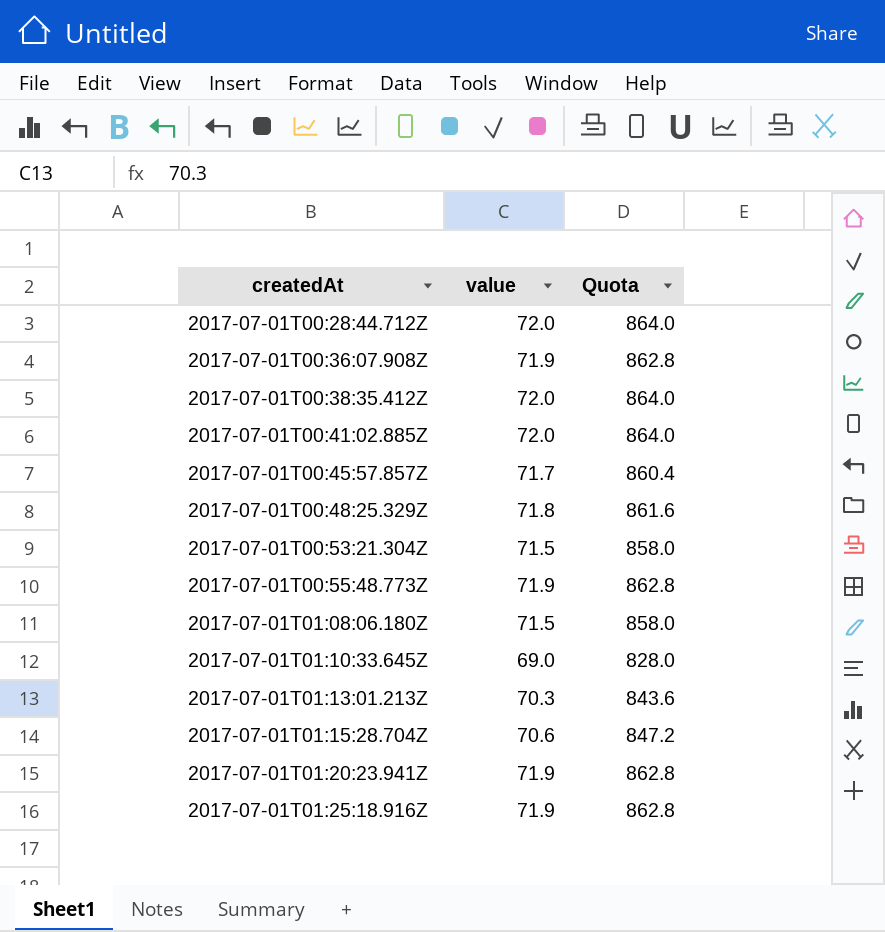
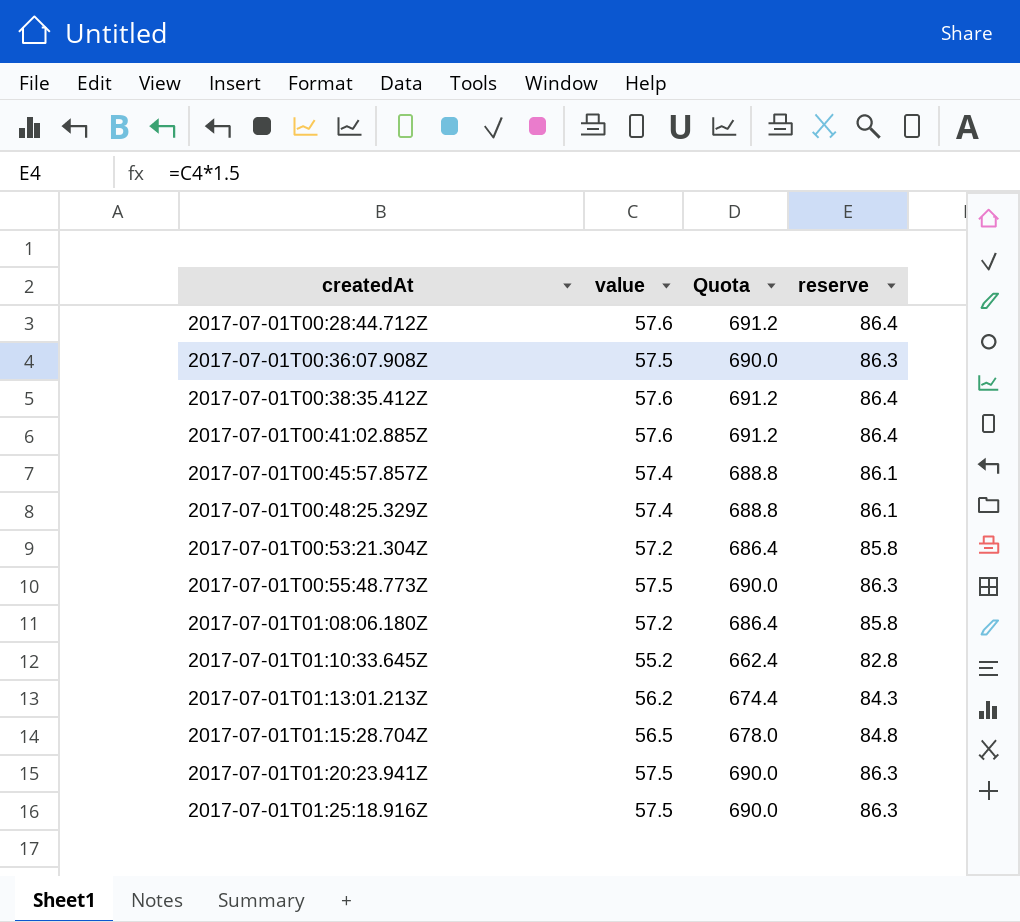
column reserve | formula: none -> [value] * 1.5
2017-07-01T00:28:44.712Z | value: 72.0 -> 57.6
2017-07-01T00:28:44.712Z | Quota: 864.0 -> 691.2
2017-07-01T00:36:07.908Z | value: 71.9 -> 57.5
2017-07-01T00:36:07.908Z | Quota: 862.8 -> 690.0
2017-07-01T00:38:35.412Z | value: 72.0 -> 57.6
2017-07-01T00:38:35.412Z | Quota: 864.0 -> 691.2
2017-07-01T00:41:02.885Z | value: 72.0 -> 57.6
2017-07-01T00:41:02.885Z | Quota: 864.0 -> 691.2
2017-07-01T00:45:57.857Z | value: 71.7 -> 57.4
2017-07-01T00:45:57.857Z | Quota: 860.4 -> 688.8
2017-07-01T00:48:25.329Z | value: 71.8 -> 57.4
2017-07-01T00:48:25.329Z | Quota: 861.6 -> 688.8
2017-07-01T00:53:21.304Z | value: 71.5 -> 57.2
2017-07-01T00:53:21.304Z | Quota: 858.0 -> 686.4
2017-07-01T00:55:48.773Z | value: 71.9 -> 57.5
2017-07-01T00:55:48.773Z | Quota: 862.8 -> 690.0
2017-07-01T01:08:06.180Z | value: 71.5 -> 57.2
2017-07-01T01:08:06.180Z | Quota: 858.0 -> 686.4
2017-07-01T01:10:33.645Z | value: 69.0 -> 55.2
2017-07-01T01:10:33.645Z | Quota: 828.0 -> 662.4
2017-07-01T01:13:01.213Z | value: 70.3 -> 56.2
2017-07-01T01:13:01.213Z | Quota: 843.6 -> 674.4
2017-07-01T01:15:28.704Z | value: 70.6 -> 56.5
2017-07-01T01:15:28.704Z | Quota: 847.2 -> 678.0
2017-07-01T01:20:23.941Z | value: 71.9 -> 57.5
2017-07-01T01:20:23.941Z | Quota: 862.8 -> 690.0
2017-07-01T01:25:18.916Z | value: 71.9 -> 57.5
2017-07-01T01:25:18.916Z | Quota: 862.8 -> 690.0

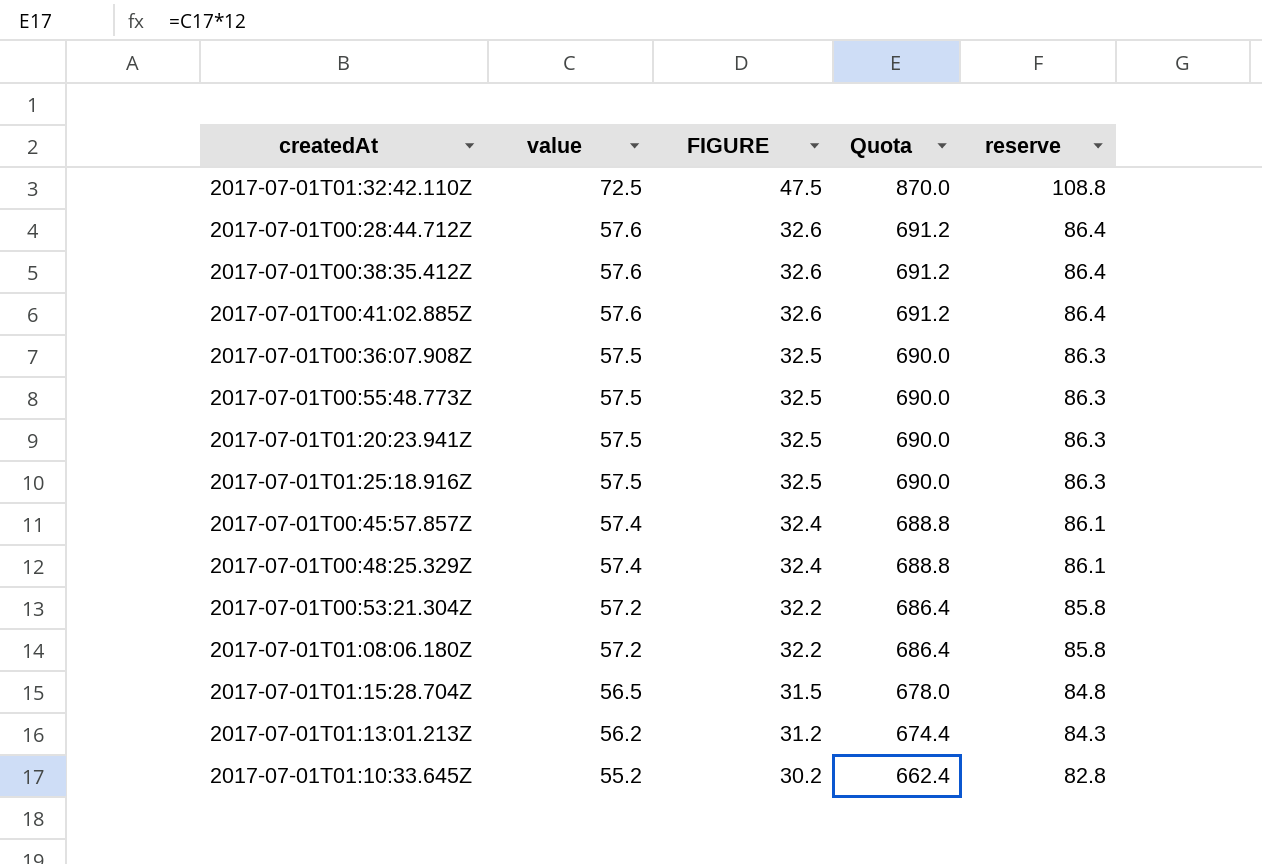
row order: createdAt ascending -> value descending
column FIGURE | formula: none -> [value] - 25
row 2017-07-01T01:32:42.110Z: none -> 72.5 | 47.5 | 870.0 | 108.8

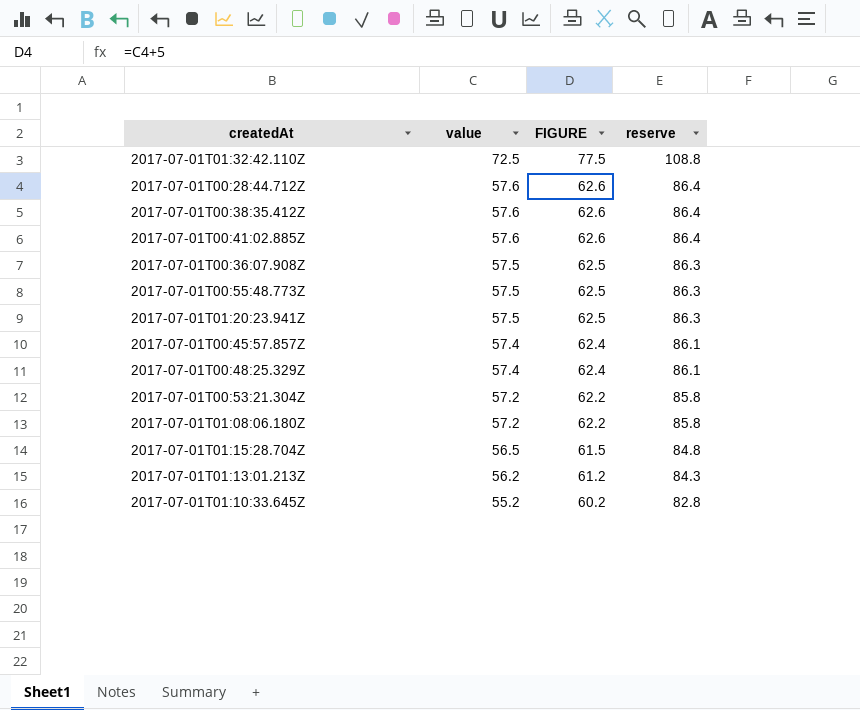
column Quota | formula: [value] * 12 -> none
column FIGURE | formula: [value] - 25 -> [value] + 5
row 2017-07-01T01:25:18.916Z: 57.5 | 32.5 | 690.0 | 86.3 -> none

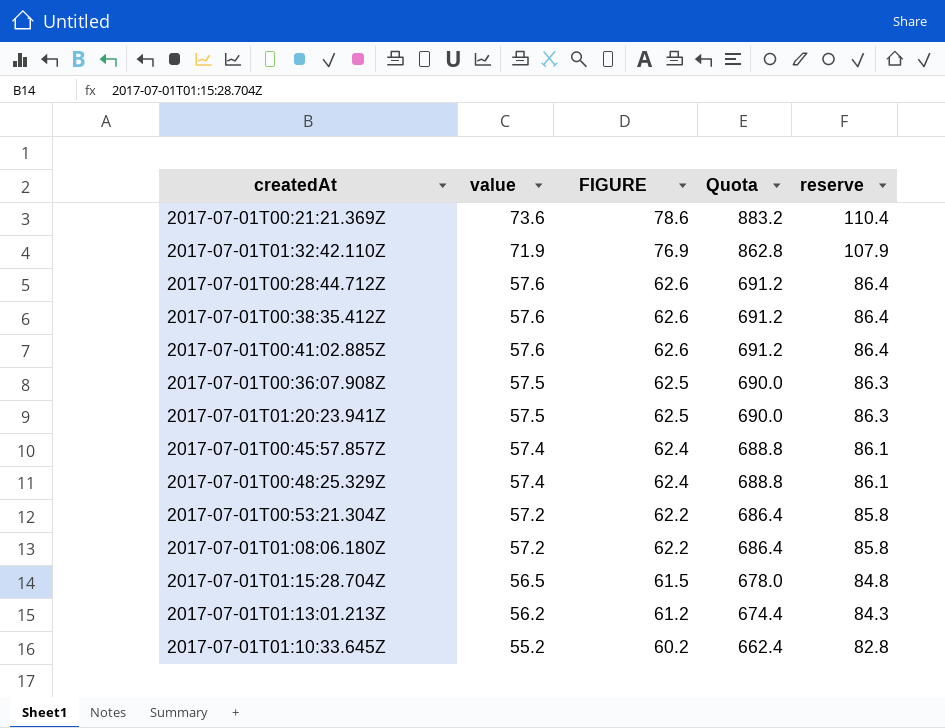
column Quota | formula: none -> [value] * 12
row 2017-07-01T00:55:48.773Z: 57.5 | 62.5 | 86.3 -> none
row 2017-07-01T00:21:21.369Z: none -> 73.6 | 78.6 | 883.2 | 110.4
2017-07-01T01:32:42.110Z | value: 72.5 -> 71.9
2017-07-01T01:32:42.110Z | FIGURE: 77.5 -> 76.9
2017-07-01T01:32:42.110Z | reserve: 108.8 -> 107.9

